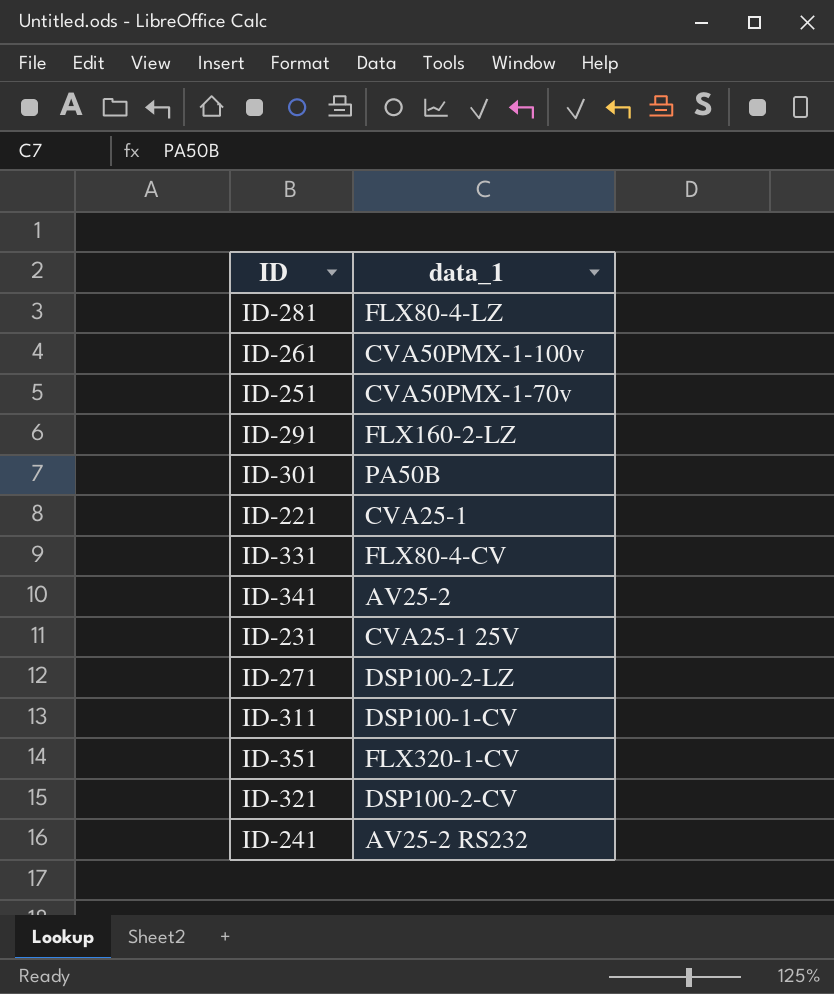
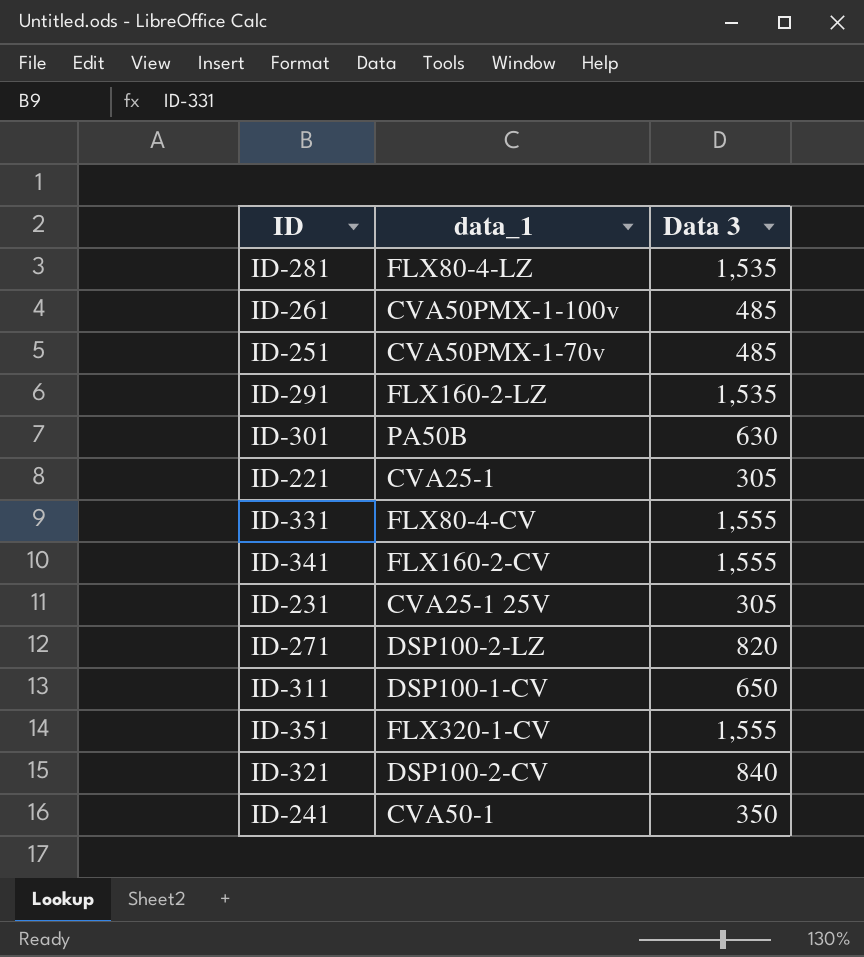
column Data 3 | position: none -> 3
ID-341 | data_1: AV25-2 -> FLX160-2-CV
ID-241 | data_1: AV25-2 RS232 -> CVA50-1

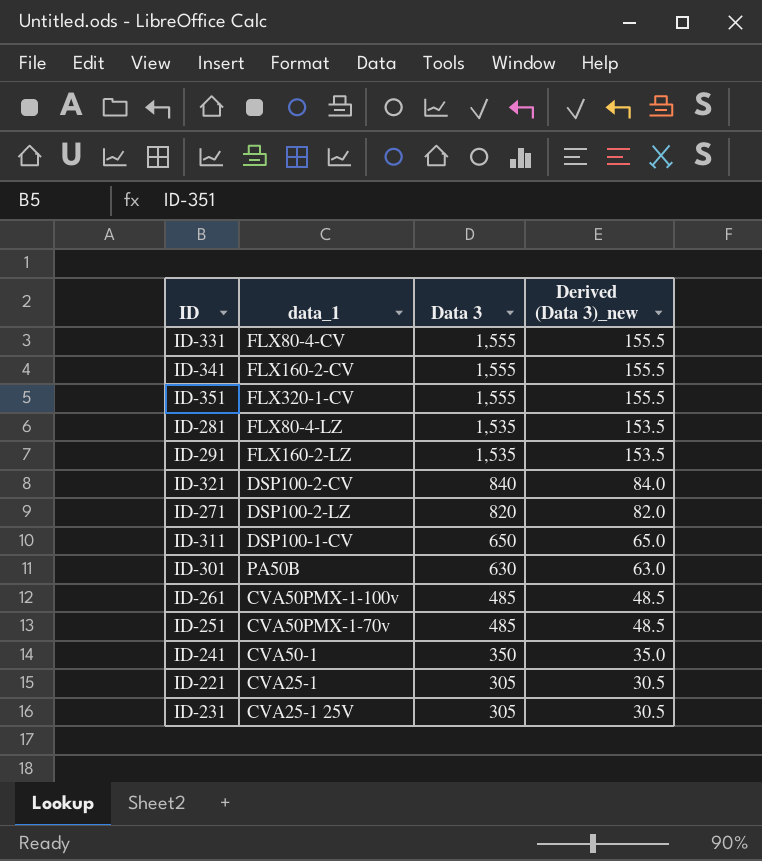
row order: none -> Data 3 descending
column Derived (Data 3)_new | formula: none -> [Data 3] * 0.1

